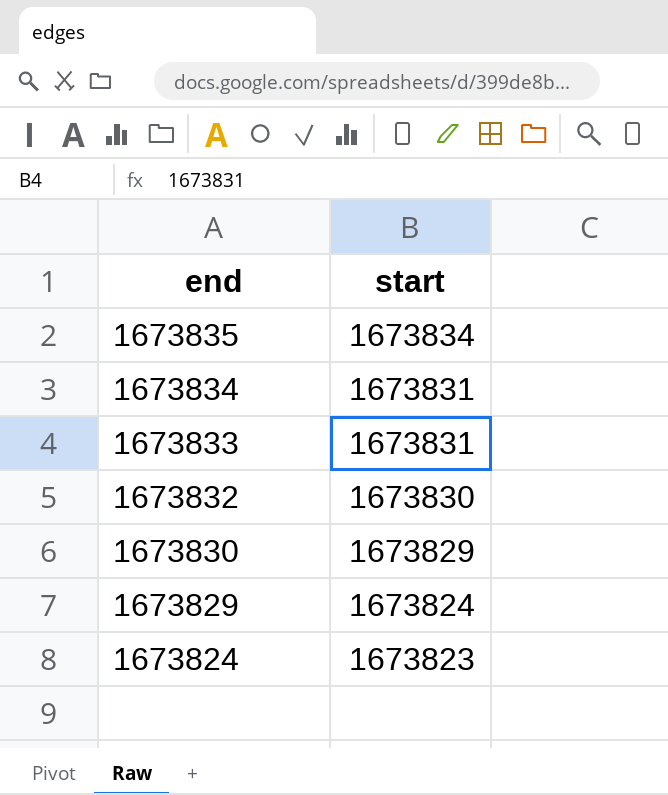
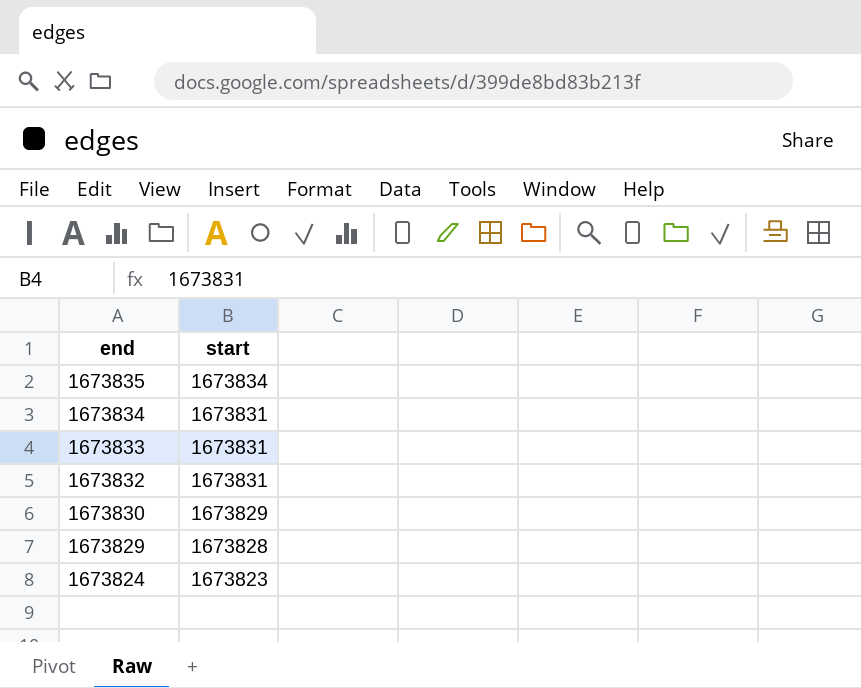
1673832 | start: 1673830 -> 1673831
1673829 | start: 1673824 -> 1673828

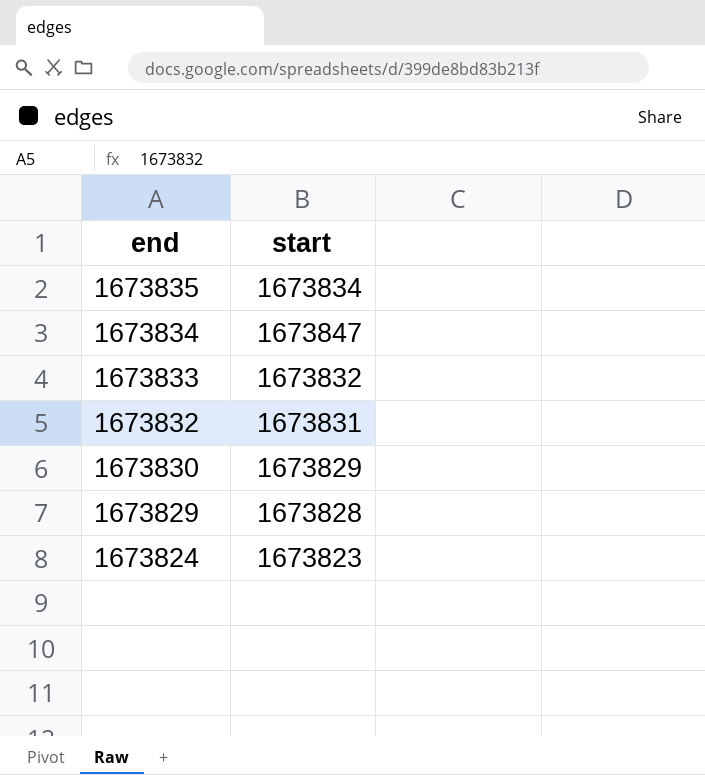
1673834 | start: 1673831 -> 1673847
1673833 | start: 1673831 -> 1673832

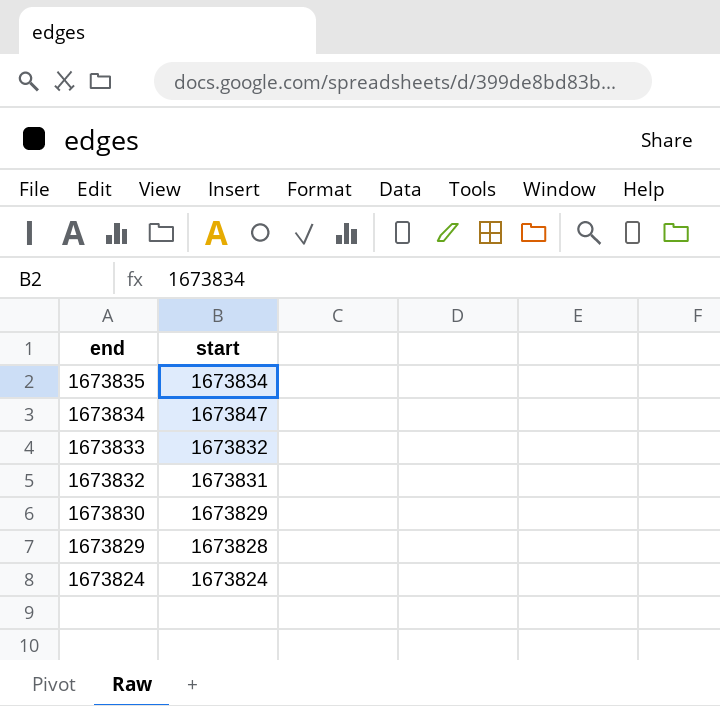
1673824 | start: 1673823 -> 1673824

